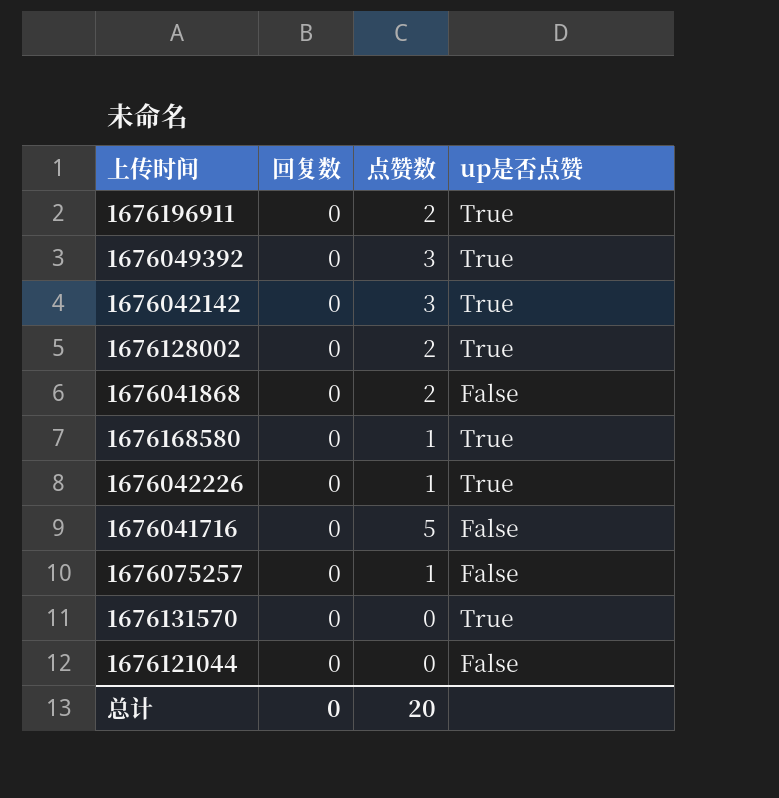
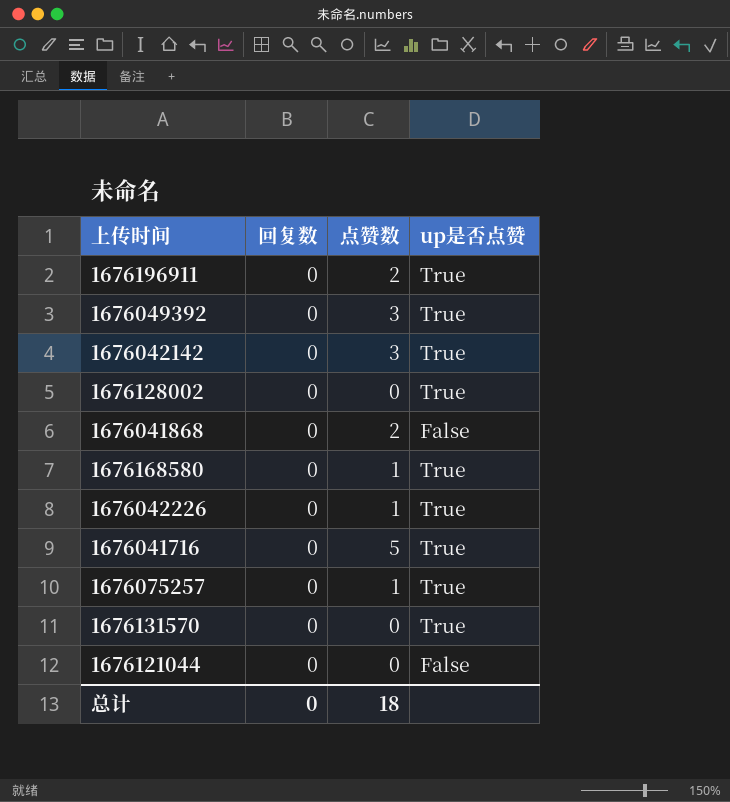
1676128002 | 点赞数: 2 -> 0
1676041716 | up是否点赞: False -> True
1676075257 | up是否点赞: False -> True
总计 | 点赞数: 20 -> 18

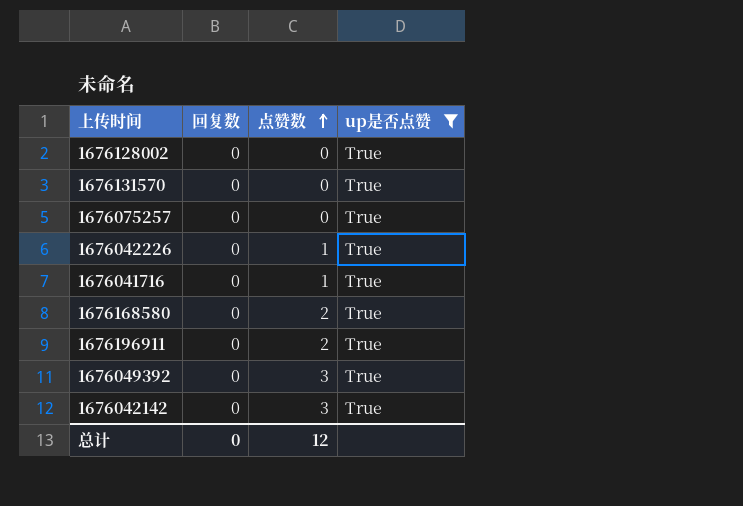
filter: none -> up是否点赞 = True
row order: none -> 点赞数 ascending
1676075257 | 点赞数: 1 -> 0
1676041716 | 点赞数: 5 -> 1
1676168580 | 点赞数: 1 -> 2
总计 | 点赞数: 18 -> 12

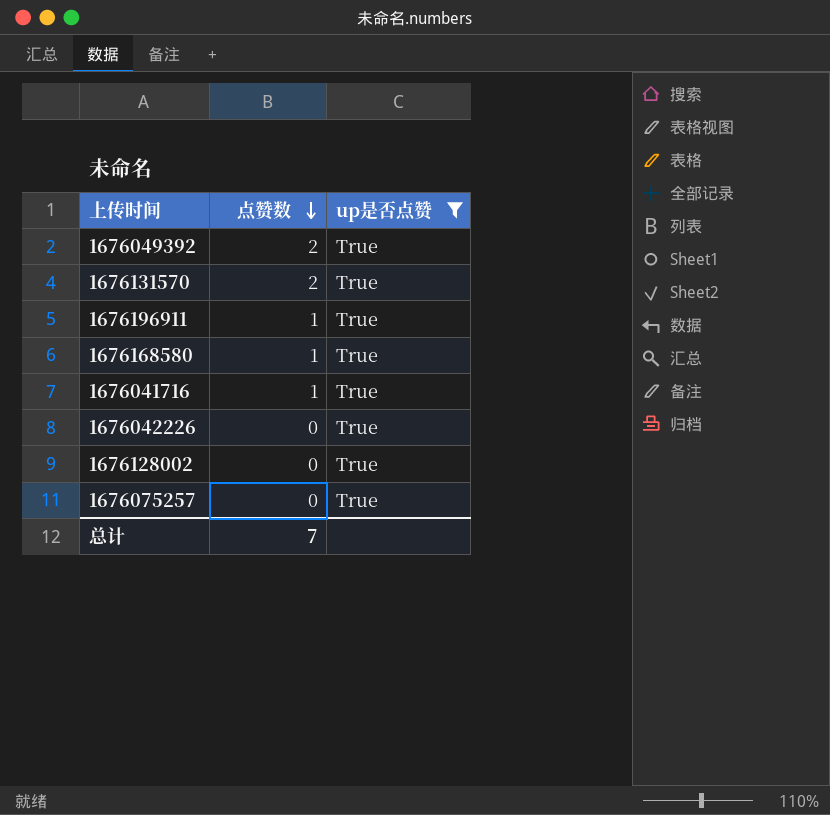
row order: 点赞数 ascending -> 点赞数 descending
column 回复数 | position: 2 -> none
row 1676042142: 0 | 3 | True -> none
1676049392 | 点赞数: 3 -> 2
1676131570 | 点赞数: 0 -> 2
1676196911 | 点赞数: 2 -> 1
1676168580 | 点赞数: 2 -> 1
1676042226 | 点赞数: 1 -> 0
总计 | 点赞数: 12 -> 7

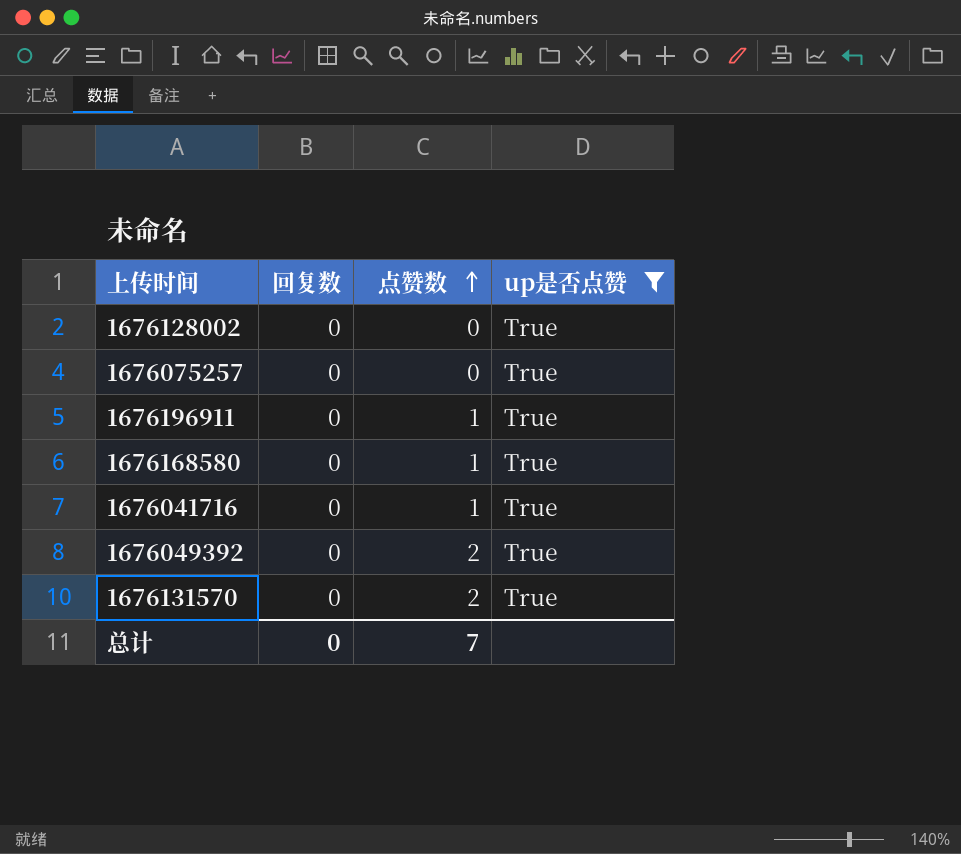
row order: 点赞数 descending -> 点赞数 ascending
column 回复数 | position: none -> 2
row 1676042226: 0 | True -> none

